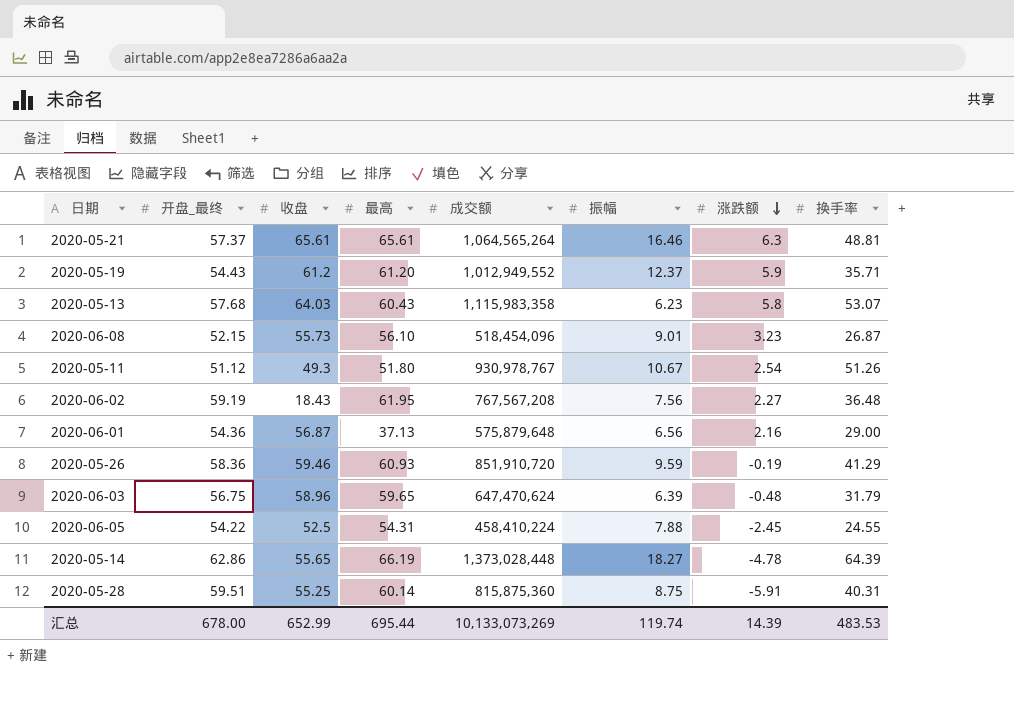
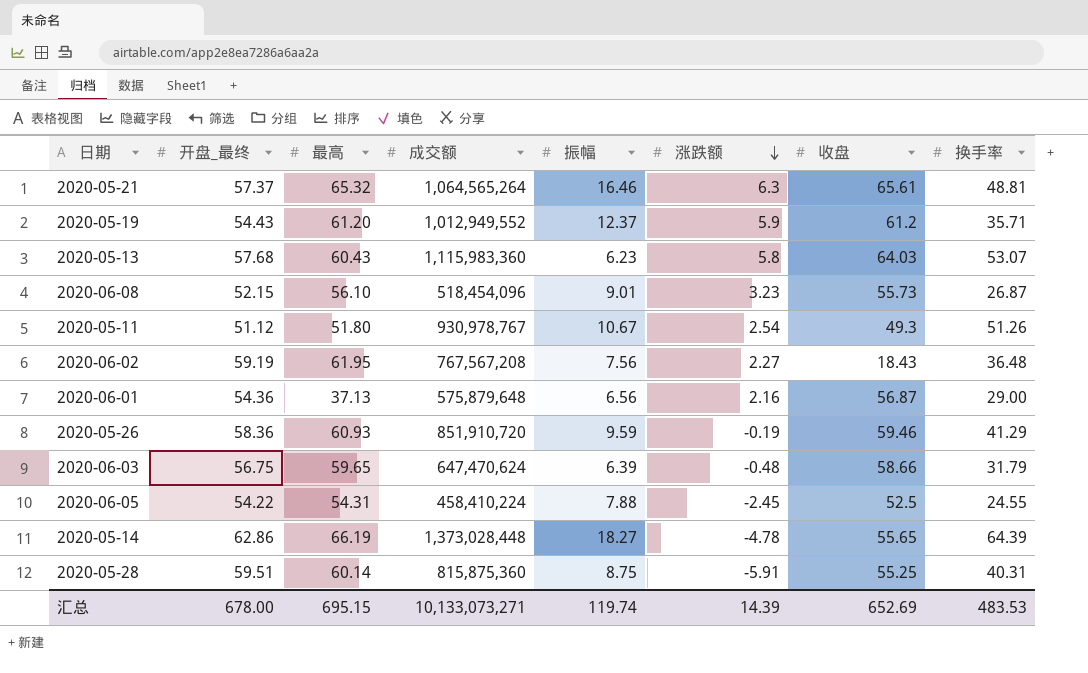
column 收盘 | position: 3 -> 7
2020-05-21 | 最高: 65.61 -> 65.32
2020-05-13 | 成交额: 1,115,983,358 -> 1,115,983,360
2020-06-03 | 收盘: 58.96 -> 58.66
汇总 | 最高: 695.44 -> 695.15
汇总 | 成交额: 10,133,073,269 -> 10,133,073,271
汇总 | 收盘: 652.99 -> 652.69

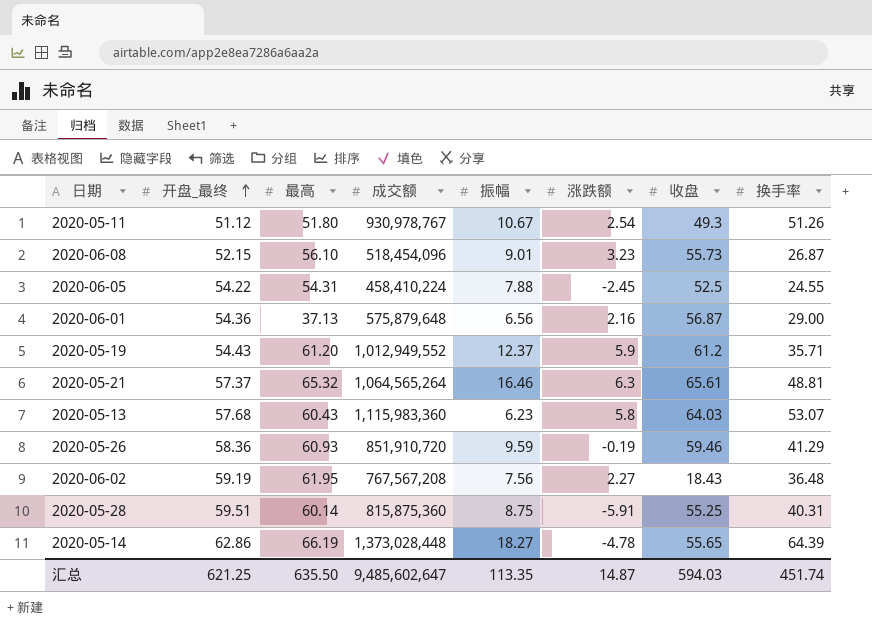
row order: 涨跌额 descending -> 开盘_最终 ascending
row 2020-06-03: 56.75 | 59.65 | 647,470,624 | 6.39 | -0.48 | 58.66 | 31.79 -> none
汇总 | 开盘_最终: 678.00 -> 621.25
汇总 | 最高: 695.15 -> 635.50
汇总 | 成交额: 10,133,073,271 -> 9,485,602,647
汇总 | 振幅: 119.74 -> 113.35
汇总 | 涨跌额: 14.39 -> 14.87
汇总 | 收盘: 652.69 -> 594.03
汇总 | 换手率: 483.53 -> 451.74

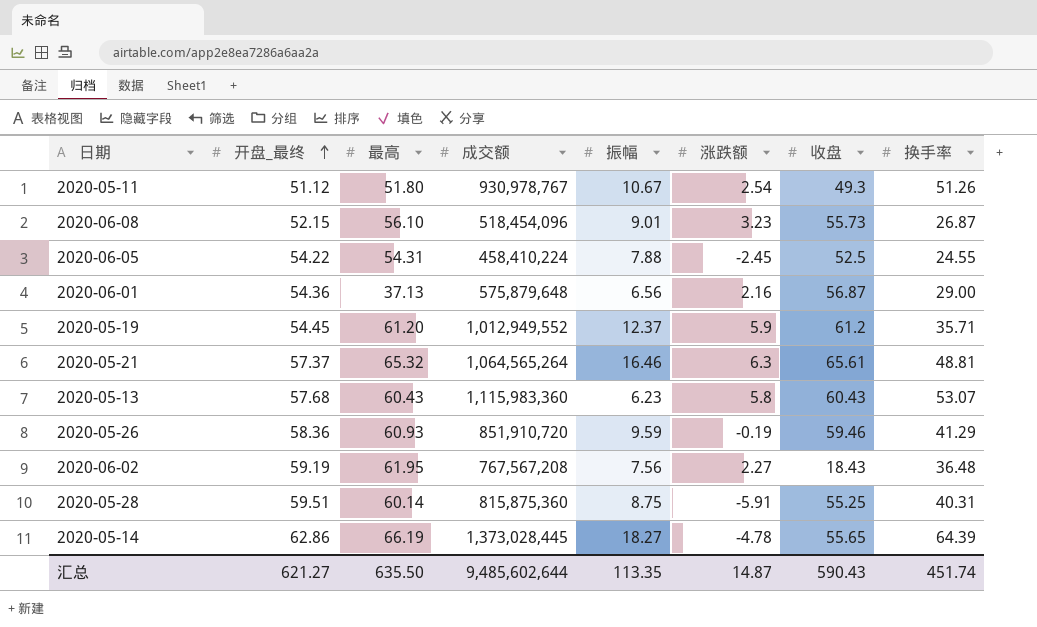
2020-05-19 | 开盘_最终: 54.43 -> 54.45
2020-05-13 | 收盘: 64.03 -> 60.43
2020-05-14 | 成交额: 1,373,028,448 -> 1,373,028,445
汇总 | 开盘_最终: 621.25 -> 621.27
汇总 | 成交额: 9,485,602,647 -> 9,485,602,644
汇总 | 收盘: 594.03 -> 590.43

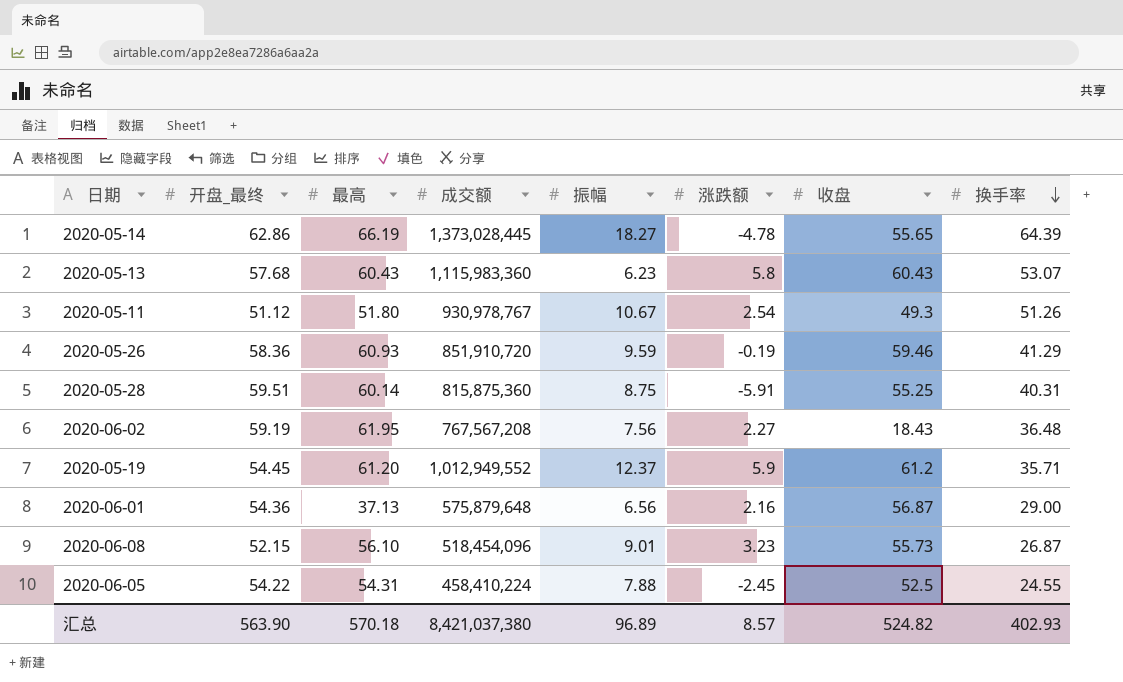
row order: 开盘_最终 ascending -> 换手率 descending
row 2020-05-21: 57.37 | 65.32 | 1,064,565,264 | 16.46 | 6.3 | 65.61 | 48.81 -> none
汇总 | 开盘_最终: 621.27 -> 563.90
汇总 | 最高: 635.50 -> 570.18
汇总 | 成交额: 9,485,602,644 -> 8,421,037,380
汇总 | 振幅: 113.35 -> 96.89
汇总 | 涨跌额: 14.87 -> 8.57
汇总 | 收盘: 590.43 -> 524.82
汇总 | 换手率: 451.74 -> 402.93

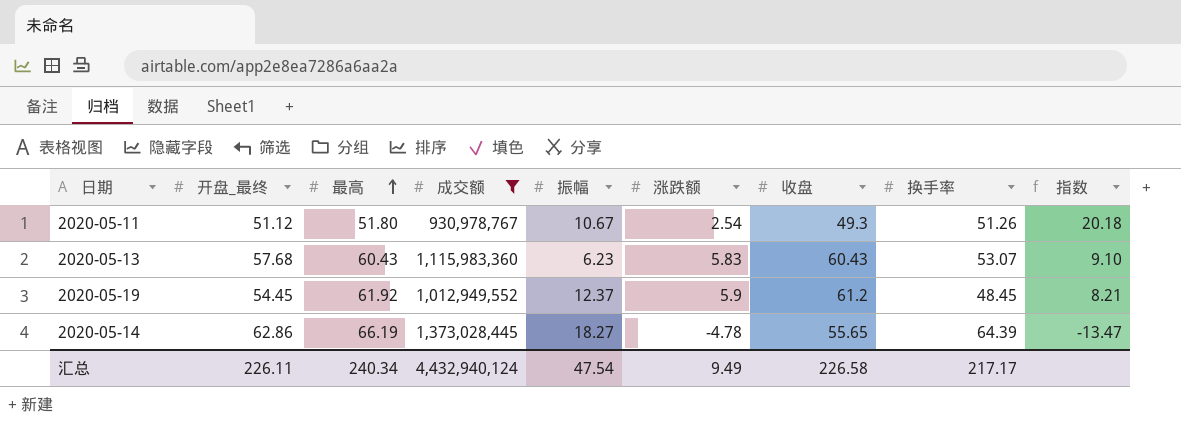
filter: none -> 成交额 >= 930,978,767
row order: 换手率 descending -> 最高 ascending
column 指数 | formula: none -> [换手率] / [涨跌额]
2020-05-13 | 涨跌额: 5.8 -> 5.83
2020-05-19 | 最高: 61.20 -> 61.92
2020-05-19 | 换手率: 35.71 -> 48.45
汇总 | 开盘_最终: 563.90 -> 226.11
汇总 | 最高: 570.18 -> 240.34
汇总 | 成交额: 8,421,037,380 -> 4,432,940,124
汇总 | 振幅: 96.89 -> 47.54
汇总 | 涨跌额: 8.57 -> 9.49
汇总 | 收盘: 524.82 -> 226.58
汇总 | 换手率: 402.93 -> 217.17

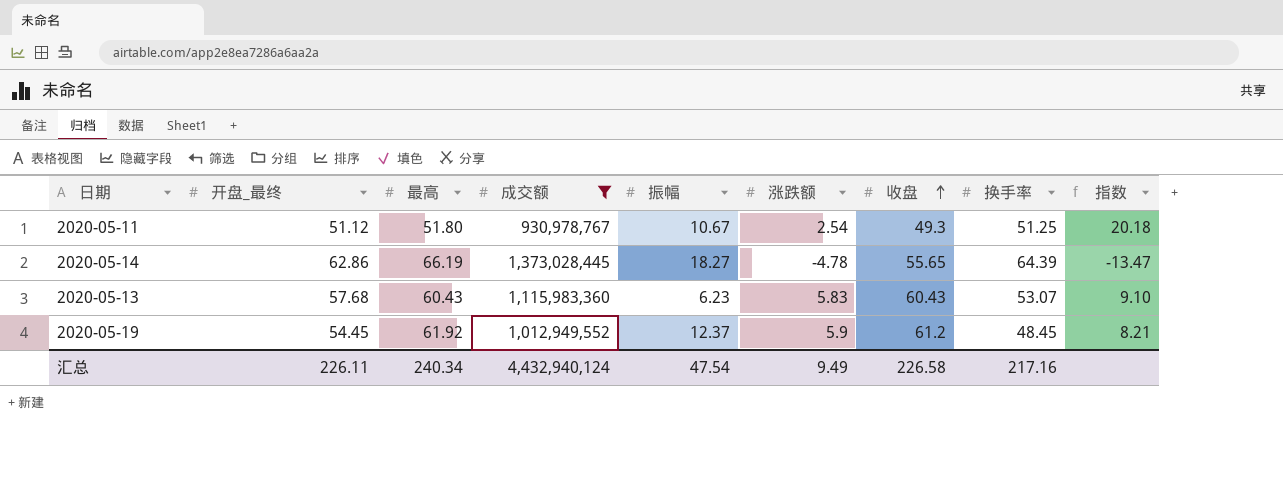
row order: 最高 ascending -> 收盘 ascending
2020-05-11 | 换手率: 51.26 -> 51.25
汇总 | 换手率: 217.17 -> 217.16

